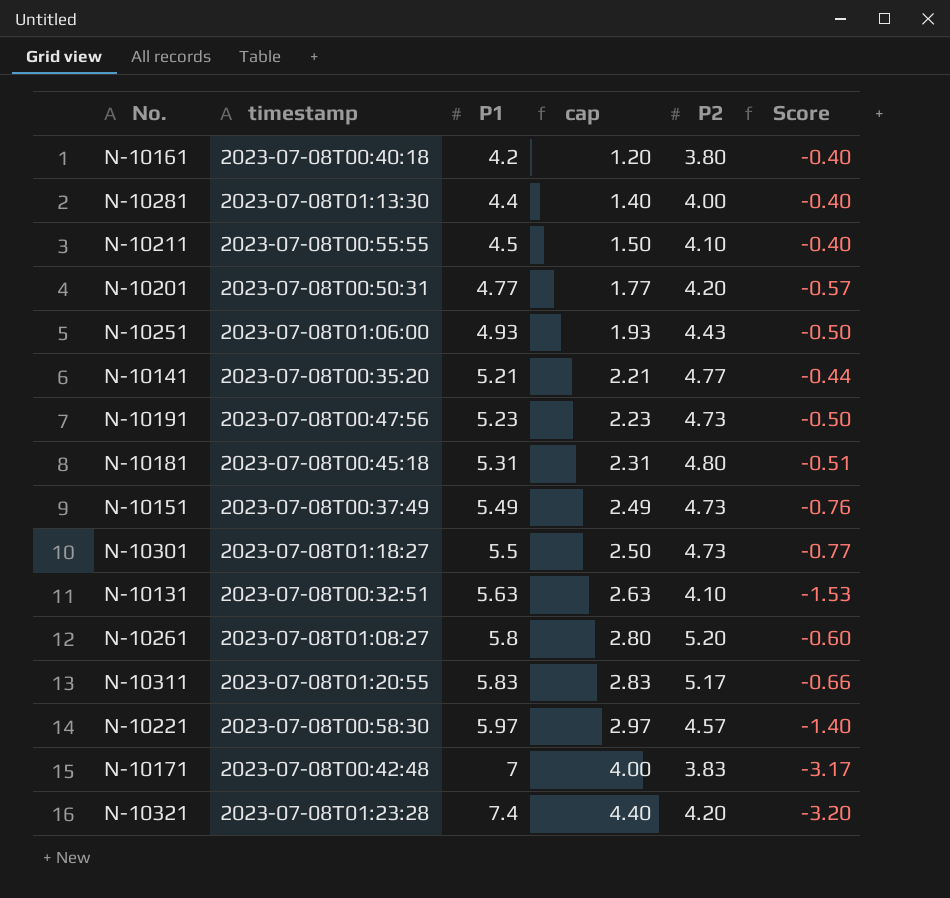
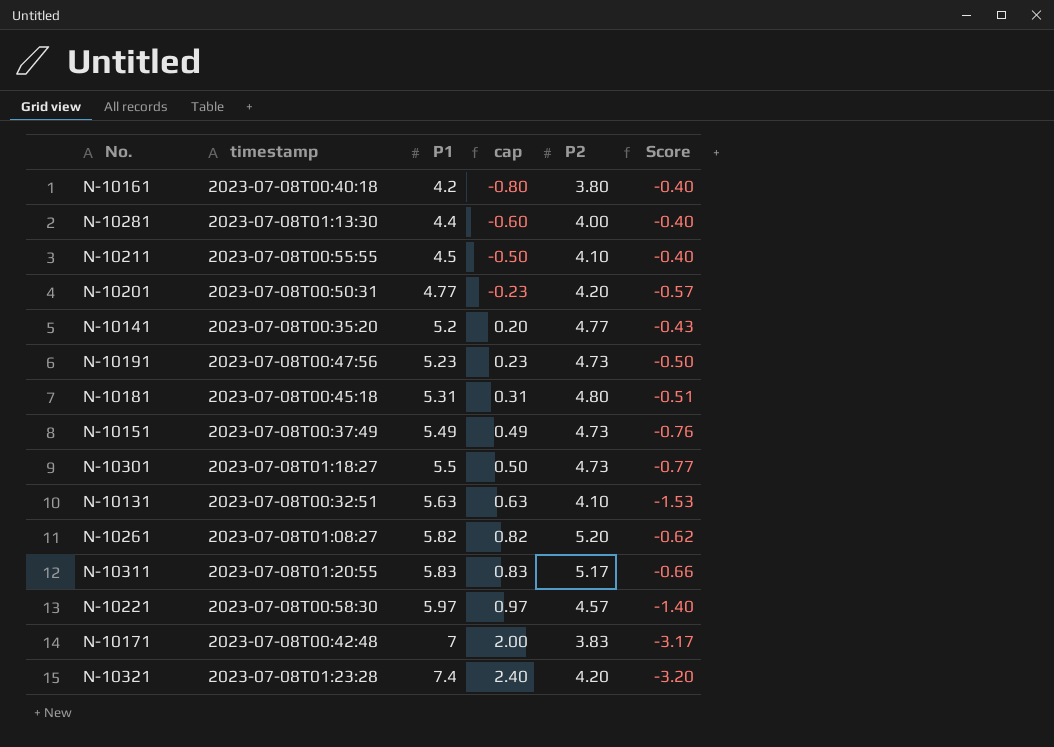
column cap | formula: [P1] - 3 -> [P1] - 5
row N-10251: 2023-07-08T01:06:00 | 4.93 | 1.93 | 4.43 | -0.50 -> none
N-10141 | P1: 5.21 -> 5.2
N-10141 | Score: -0.44 -> -0.43
N-10261 | P1: 5.8 -> 5.82
N-10261 | Score: -0.60 -> -0.62

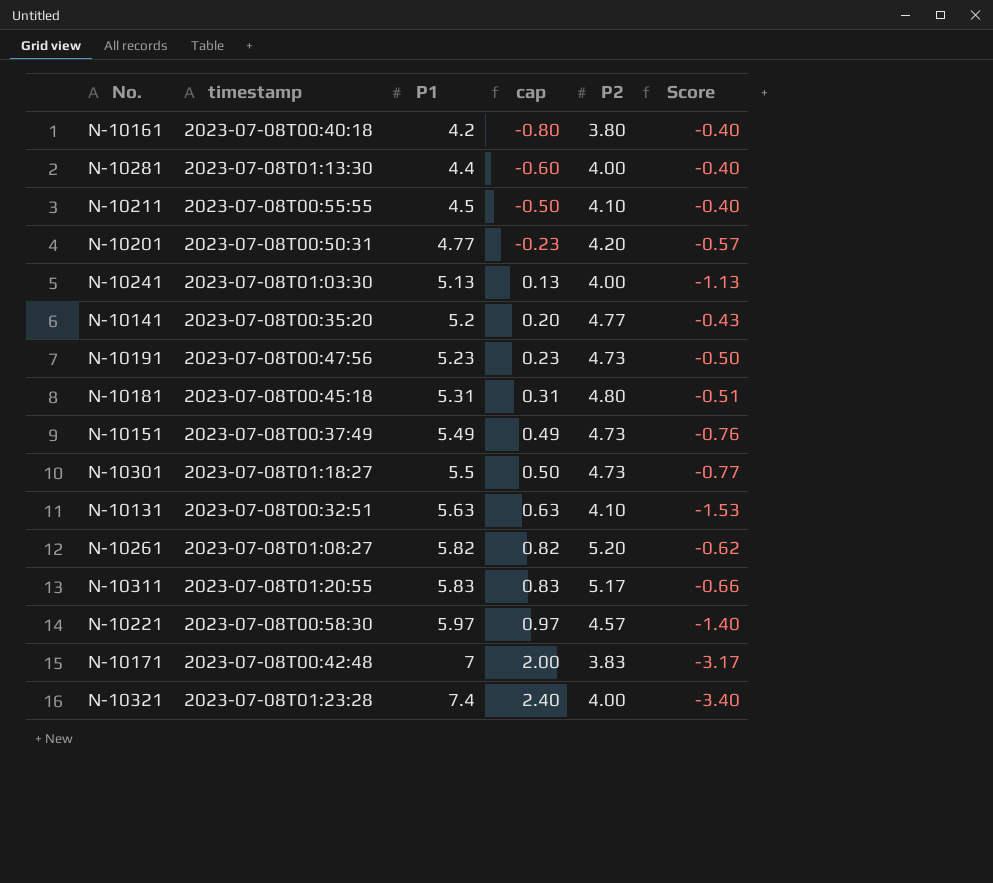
row N-10241: none -> 2023-07-08T01:03:30 | 5.13 | 0.13 | 4.00 | -1.13
N-10321 | P2: 4.20 -> 4.00
N-10321 | Score: -3.20 -> -3.40

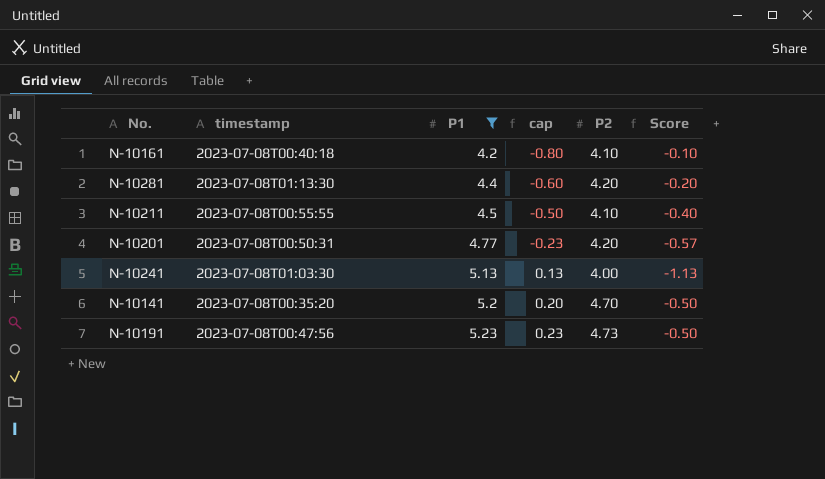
filter: none -> P1 <= 5.23
N-10161 | P2: 3.80 -> 4.10
N-10161 | Score: -0.40 -> -0.10
N-10281 | P2: 4.00 -> 4.20
N-10281 | Score: -0.40 -> -0.20
N-10141 | P2: 4.77 -> 4.70
N-10141 | Score: -0.43 -> -0.50

